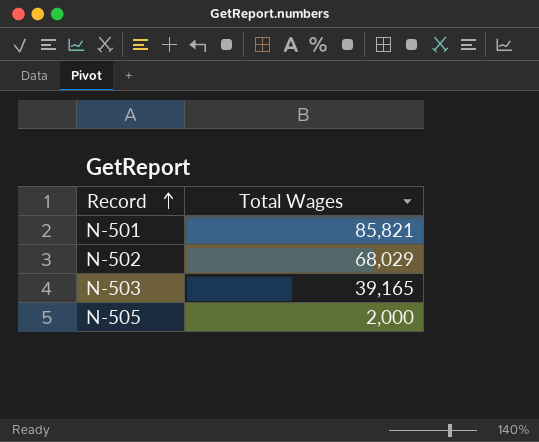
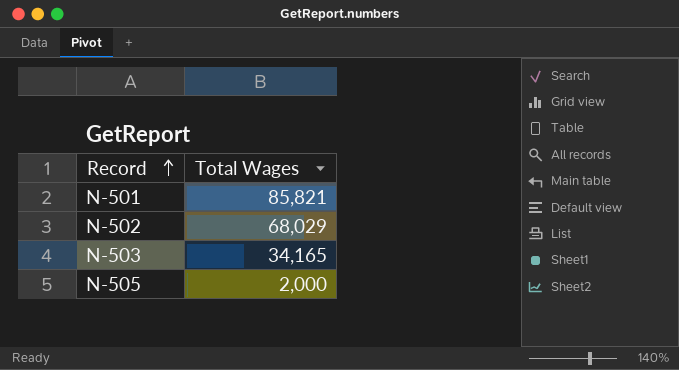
N-503 | Total Wages: 39,165 -> 34,165

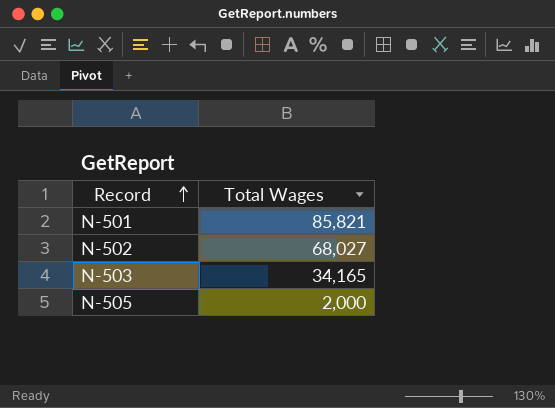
N-502 | Total Wages: 68,029 -> 68,027

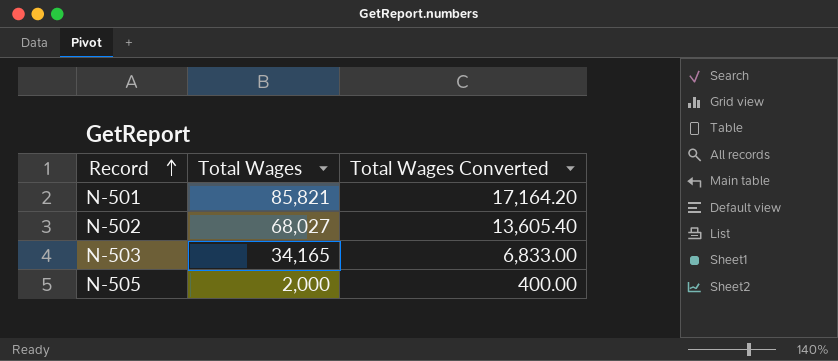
column Total Wages Converted | formula: none -> [Total Wages] * 0.2

